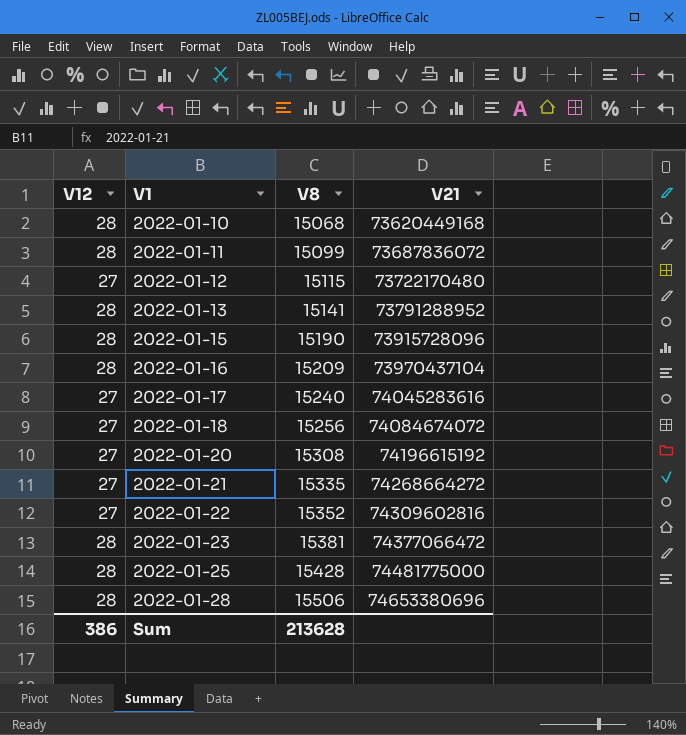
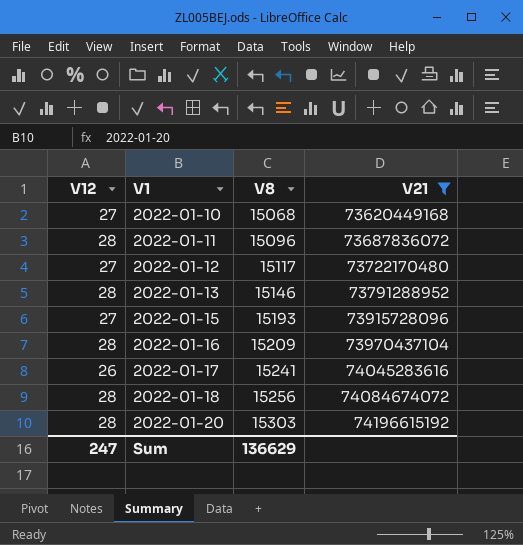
filter: none -> V21 <= 74196615192
2022-01-10 | V12: 28 -> 27
2022-01-11 | V8: 15099 -> 15096
2022-01-12 | V8: 15115 -> 15117
2022-01-13 | V8: 15141 -> 15146
2022-01-15 | V12: 28 -> 27
2022-01-15 | V8: 15190 -> 15193
2022-01-17 | V12: 27 -> 26
2022-01-17 | V8: 15240 -> 15241
2022-01-18 | V12: 27 -> 28
2022-01-20 | V12: 27 -> 28
2022-01-20 | V8: 15308 -> 15303
Sum | V12: 386 -> 247
Sum | V8: 213628 -> 136629

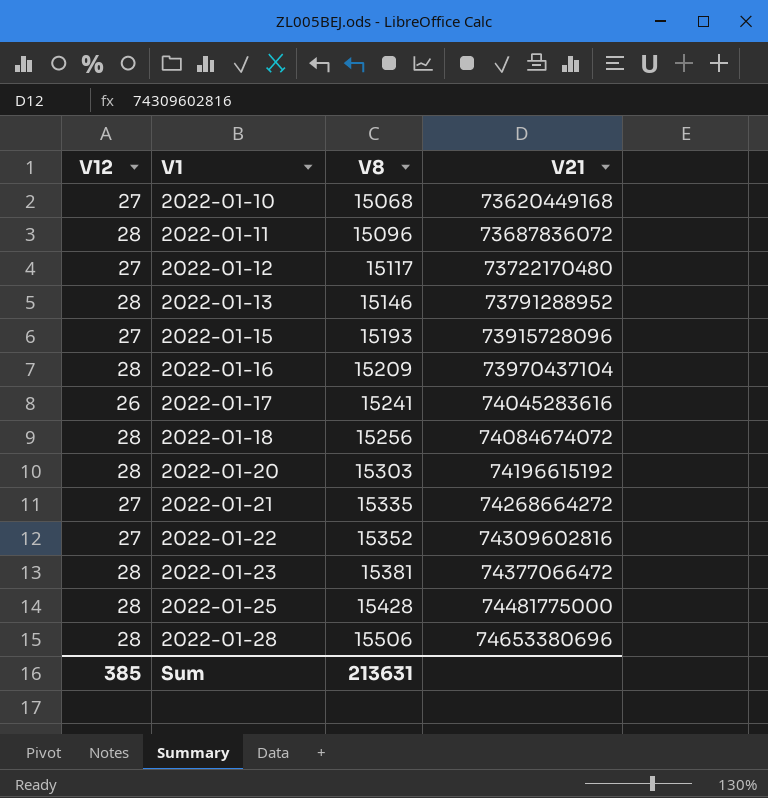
filter: V21 <= 74196615192 -> none
Sum | V12: 247 -> 385
Sum | V8: 136629 -> 213631

